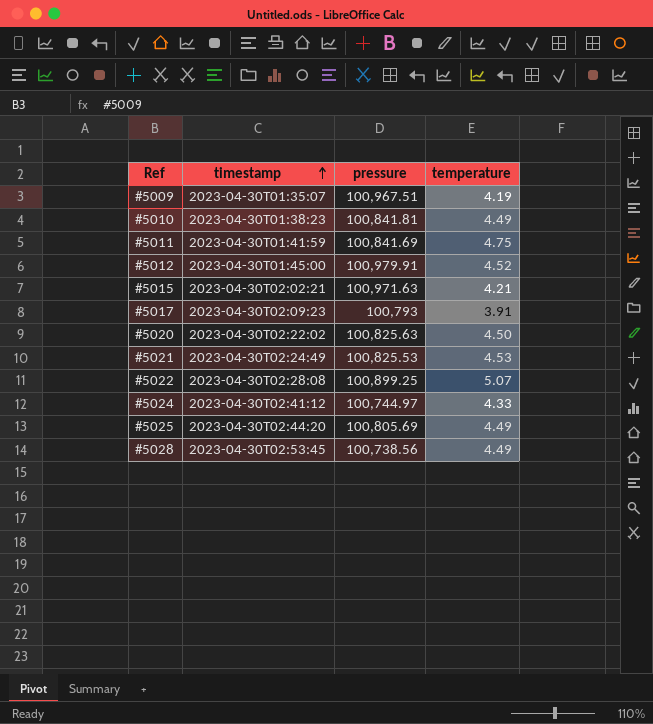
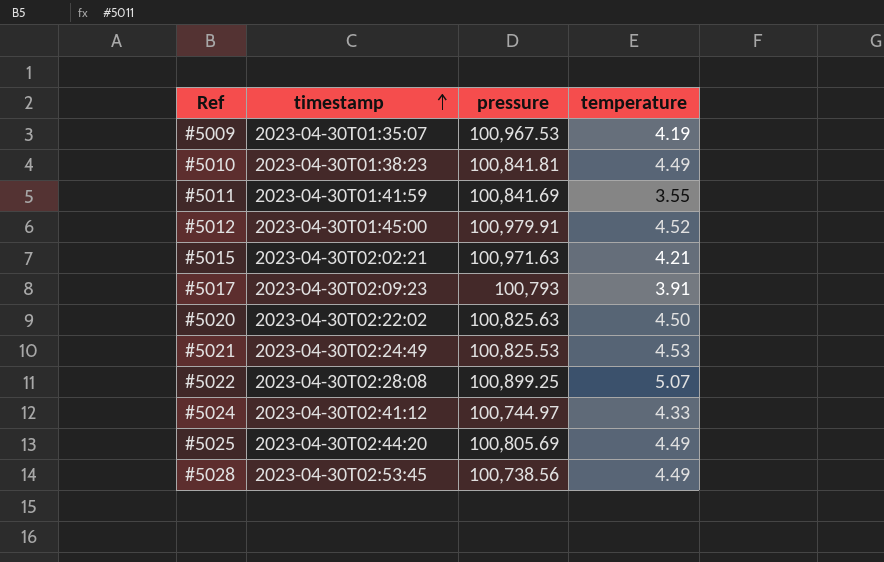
#5009 | pressure: 100,967.51 -> 100,967.53
#5011 | temperature: 4.75 -> 3.55

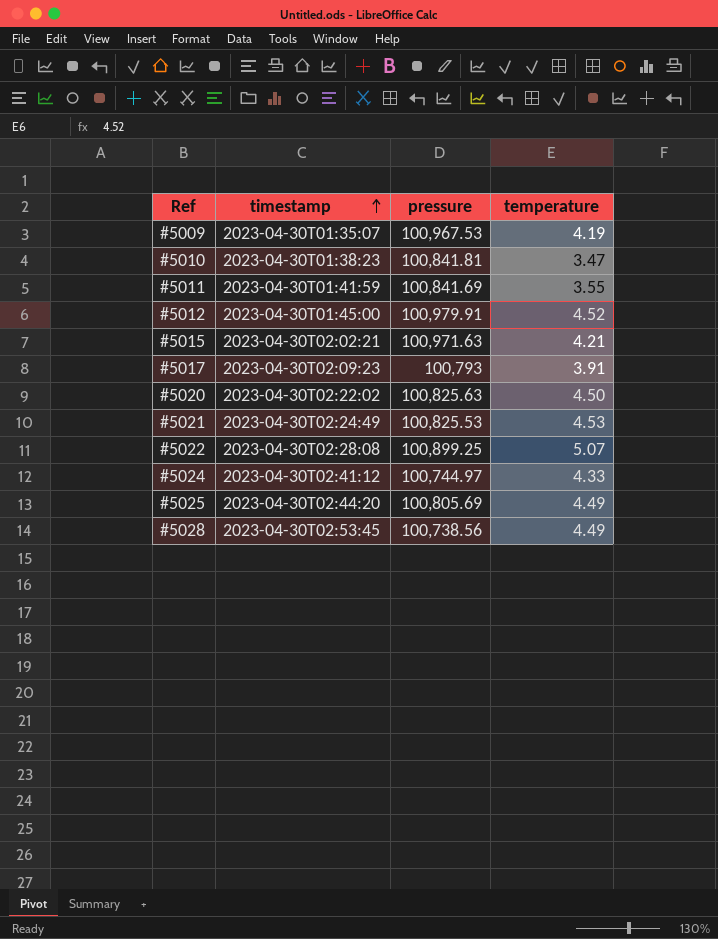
#5010 | temperature: 4.49 -> 3.47

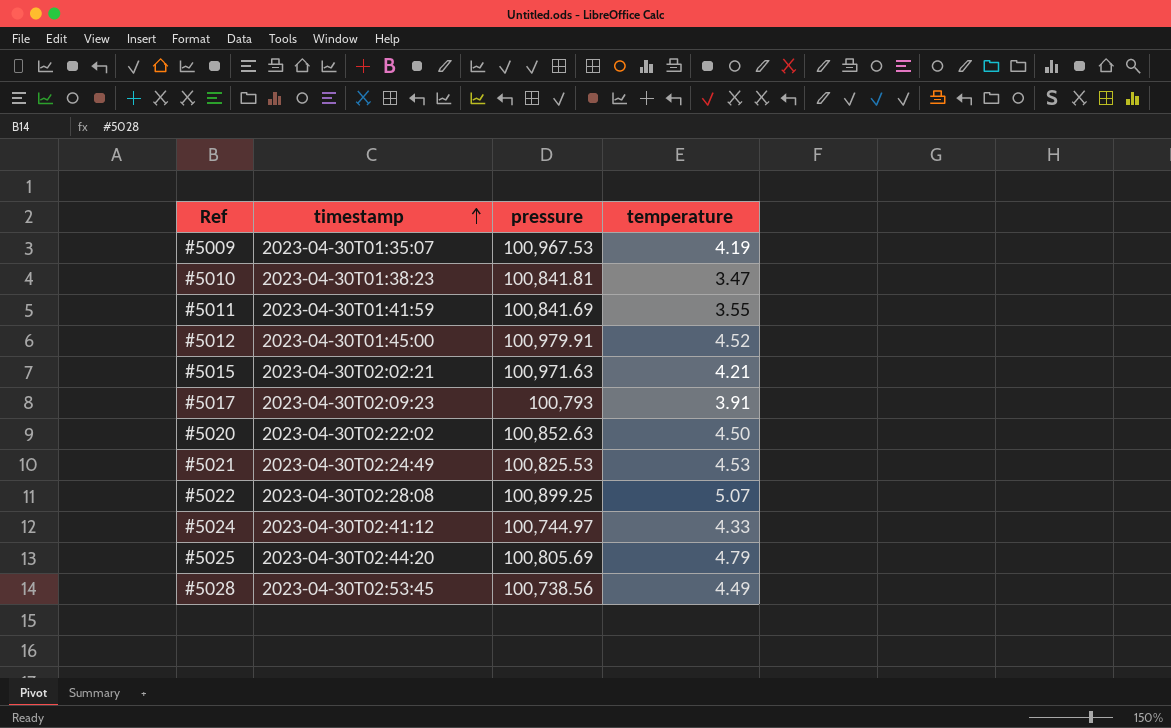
#5020 | pressure: 100,825.63 -> 100,852.63
#5025 | temperature: 4.49 -> 4.79

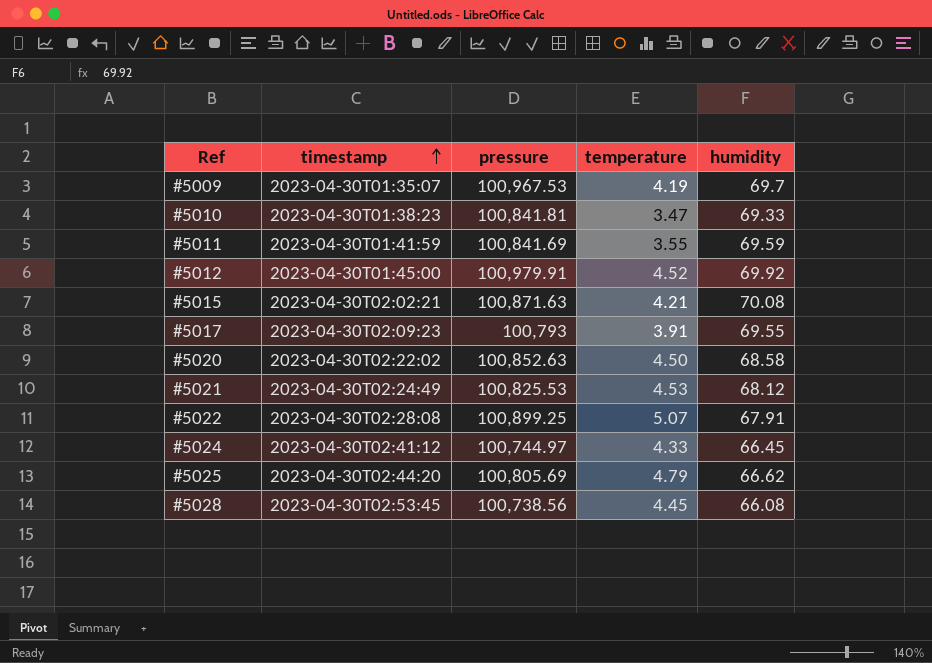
column humidity | position: none -> 5
#5015 | pressure: 100,971.63 -> 100,871.63
#5028 | temperature: 4.49 -> 4.45

